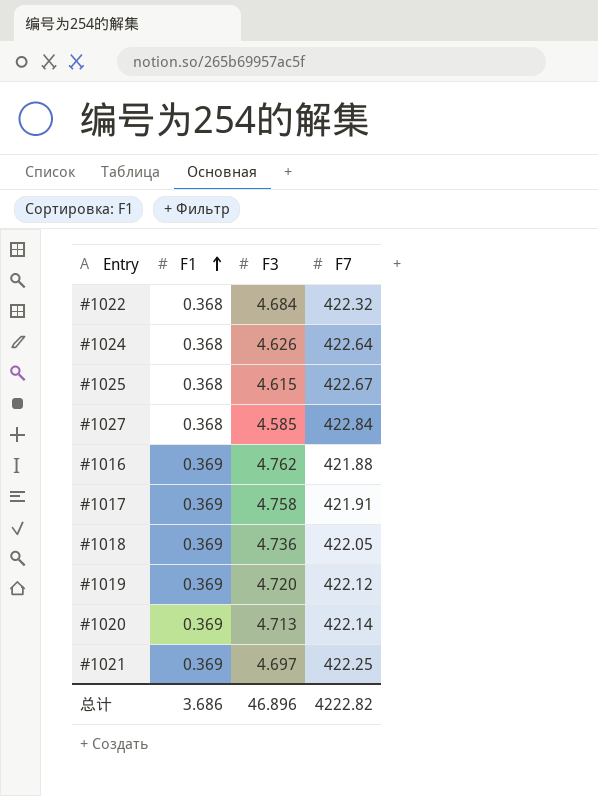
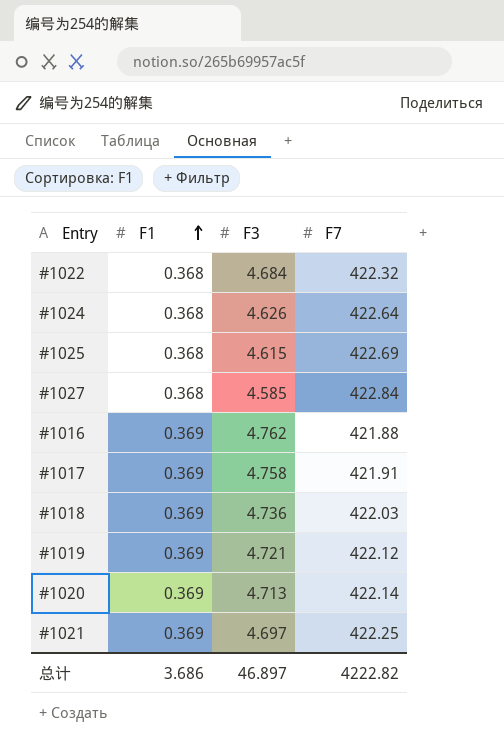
#1025 | F7: 422.67 -> 422.69
#1018 | F7: 422.05 -> 422.03
#1019 | F3: 4.720 -> 4.721
总计 | F3: 46.896 -> 46.897

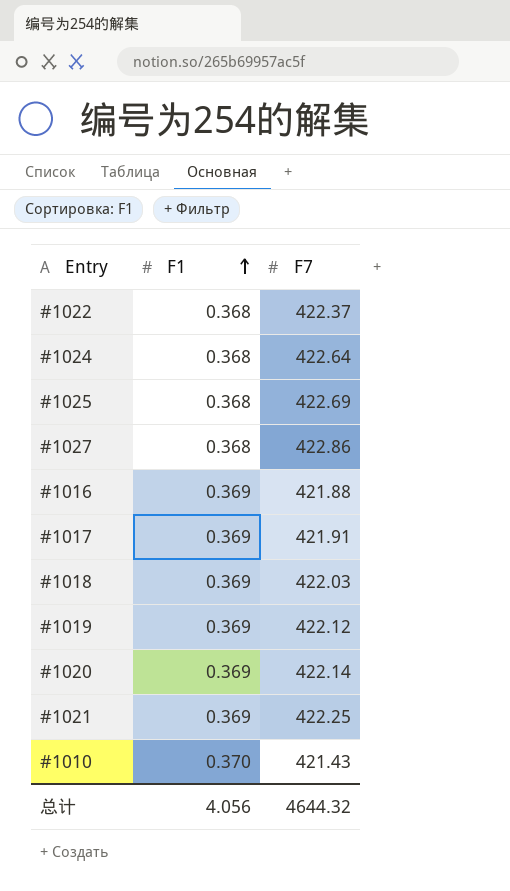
column F3 | position: 3 -> none
#1022 | F7: 422.32 -> 422.37
#1027 | F7: 422.84 -> 422.86
row #1010: none -> 0.370 | 421.43
总计 | F1: 3.686 -> 4.056
总计 | F7: 4222.82 -> 4644.32

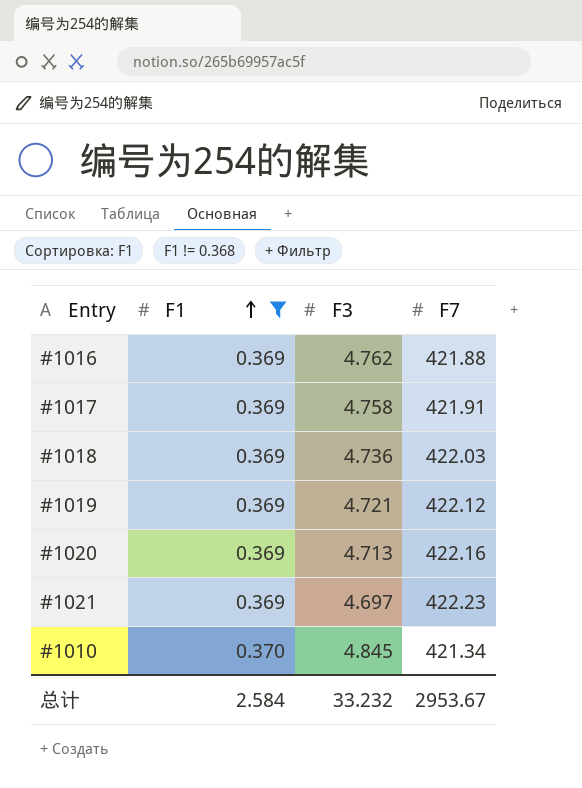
filter: none -> F1 != 0.368
column F3 | position: none -> 3
#1020 | F7: 422.14 -> 422.16
#1021 | F7: 422.25 -> 422.23
#1010 | F7: 421.43 -> 421.34
总计 | F1: 4.056 -> 2.584
总计 | F7: 4644.32 -> 2953.67

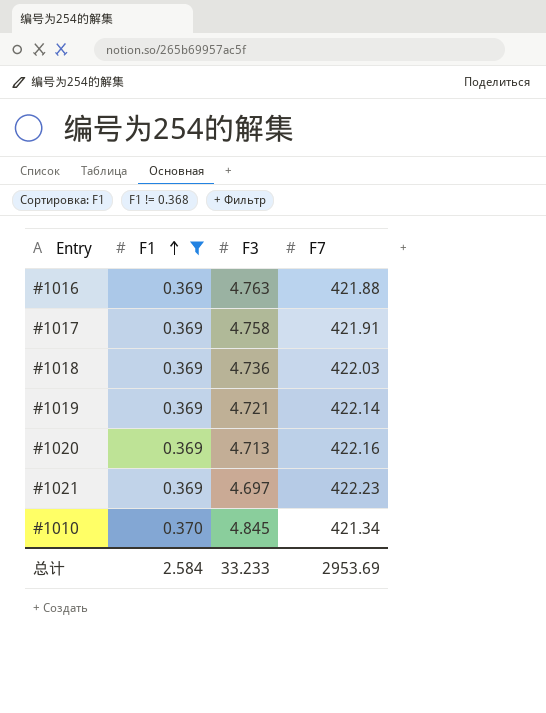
#1016 | F3: 4.762 -> 4.763
#1019 | F7: 422.12 -> 422.14
总计 | F3: 33.232 -> 33.233
总计 | F7: 2953.67 -> 2953.69

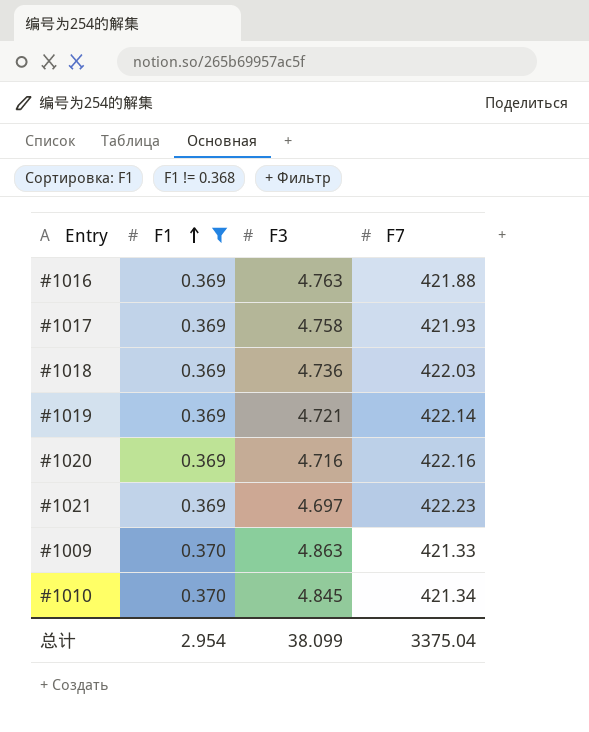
#1017 | F7: 421.91 -> 421.93
#1020 | F3: 4.713 -> 4.716
row #1009: none -> 0.370 | 4.863 | 421.33
总计 | F1: 2.584 -> 2.954
总计 | F3: 33.233 -> 38.099
总计 | F7: 2953.69 -> 3375.04

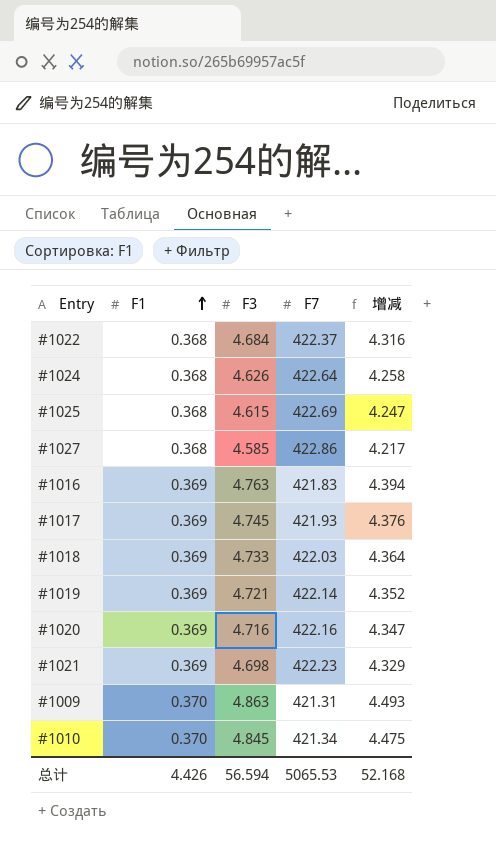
filter: F1 != 0.368 -> none
column 增减 | formula: none -> [F3] - [F1]
#1016 | F7: 421.88 -> 421.83
#1017 | F3: 4.758 -> 4.745
#1018 | F3: 4.736 -> 4.733
#1021 | F3: 4.697 -> 4.698
#1009 | F7: 421.33 -> 421.31
总计 | F1: 2.954 -> 4.426
总计 | F3: 38.099 -> 56.594
总计 | F7: 3375.04 -> 5065.53

